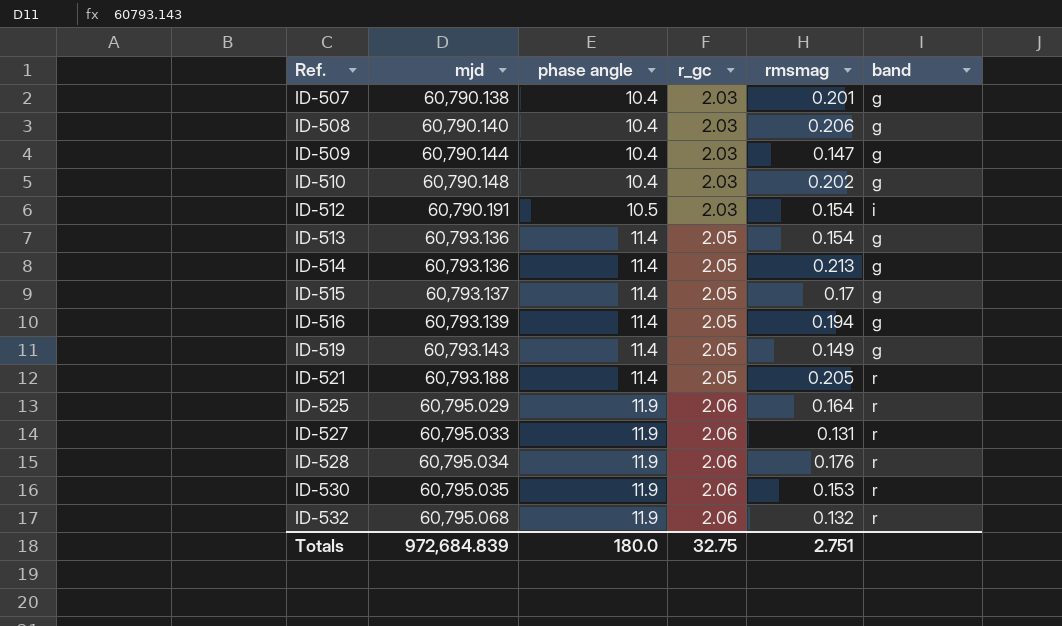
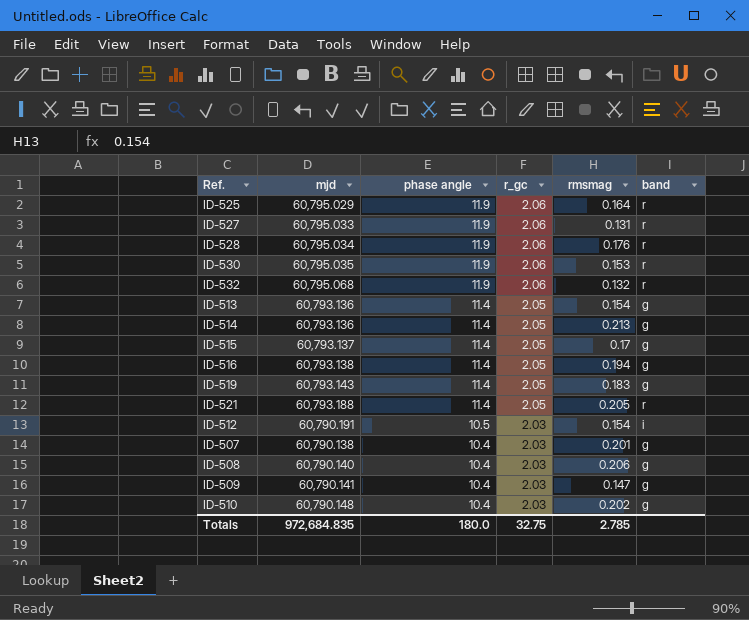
row order: Ref. ascending -> phase angle descending
ID-516 | mjd: 60,793.139 -> 60,793.138
ID-519 | rmsmag: 0.149 -> 0.183
ID-509 | mjd: 60,790.144 -> 60,790.141
Totals | mjd: 972,684.839 -> 972,684.835
Totals | rmsmag: 2.751 -> 2.785

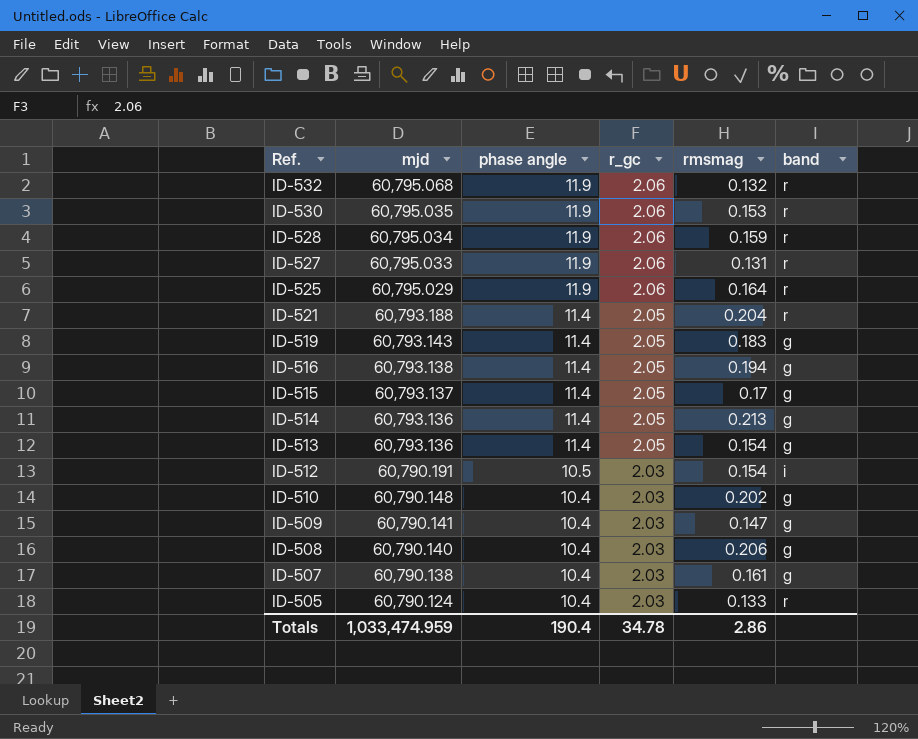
row order: phase angle descending -> Ref. descending
ID-528 | rmsmag: 0.176 -> 0.159
ID-521 | rmsmag: 0.205 -> 0.204
ID-507 | rmsmag: 0.201 -> 0.161
row ID-505: none -> 60,790.124 | 10.4 | 2.03 | 0.133 | r
Totals | mjd: 972,684.835 -> 1,033,474.959
Totals | phase angle: 180.0 -> 190.4
Totals | r_gc: 32.75 -> 34.78
Totals | rmsmag: 2.785 -> 2.86

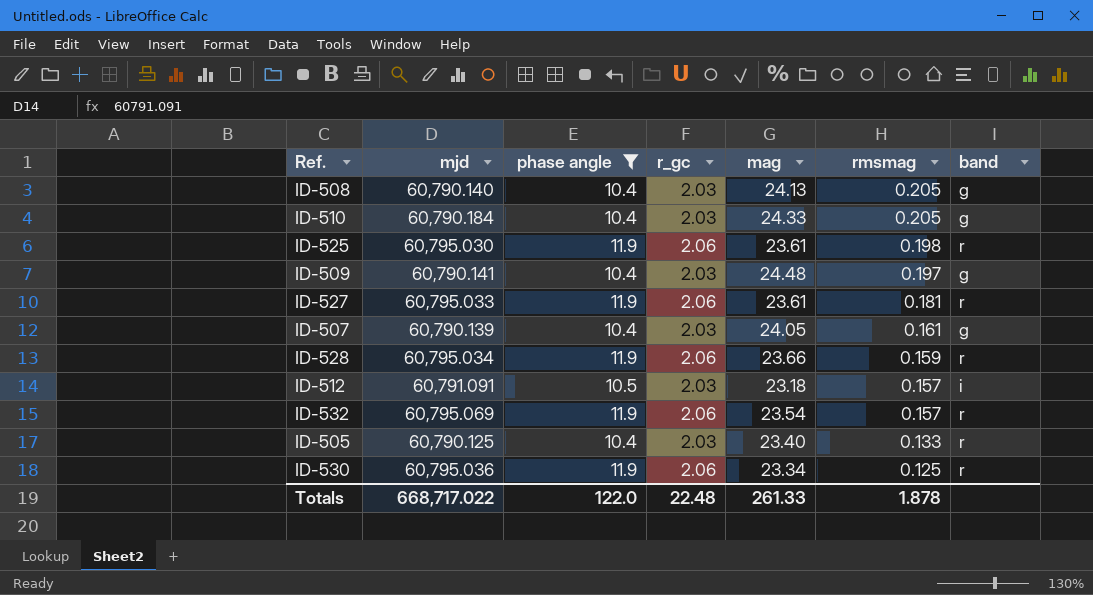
filter: none -> phase angle != 11.4
row order: Ref. descending -> rmsmag descending
column mag | position: none -> 5
ID-508 | rmsmag: 0.206 -> 0.205
ID-510 | mjd: 60,790.148 -> 60,790.184
ID-510 | rmsmag: 0.202 -> 0.205
ID-525 | mjd: 60,795.029 -> 60,795.030
ID-525 | rmsmag: 0.164 -> 0.198
ID-509 | rmsmag: 0.147 -> 0.197
ID-527 | rmsmag: 0.131 -> 0.181
ID-507 | mjd: 60,790.138 -> 60,790.139
ID-512 | mjd: 60,790.191 -> 60,791.091
ID-512 | rmsmag: 0.154 -> 0.157
ID-532 | mjd: 60,795.068 -> 60,795.069
ID-532 | rmsmag: 0.132 -> 0.157
ID-505 | mjd: 60,790.124 -> 60,790.125
ID-530 | mjd: 60,795.035 -> 60,795.036
ID-530 | rmsmag: 0.153 -> 0.125
Totals | mjd: 1,033,474.959 -> 668,717.022
Totals | phase angle: 190.4 -> 122.0
Totals | r_gc: 34.78 -> 22.48
Totals | rmsmag: 2.86 -> 1.878

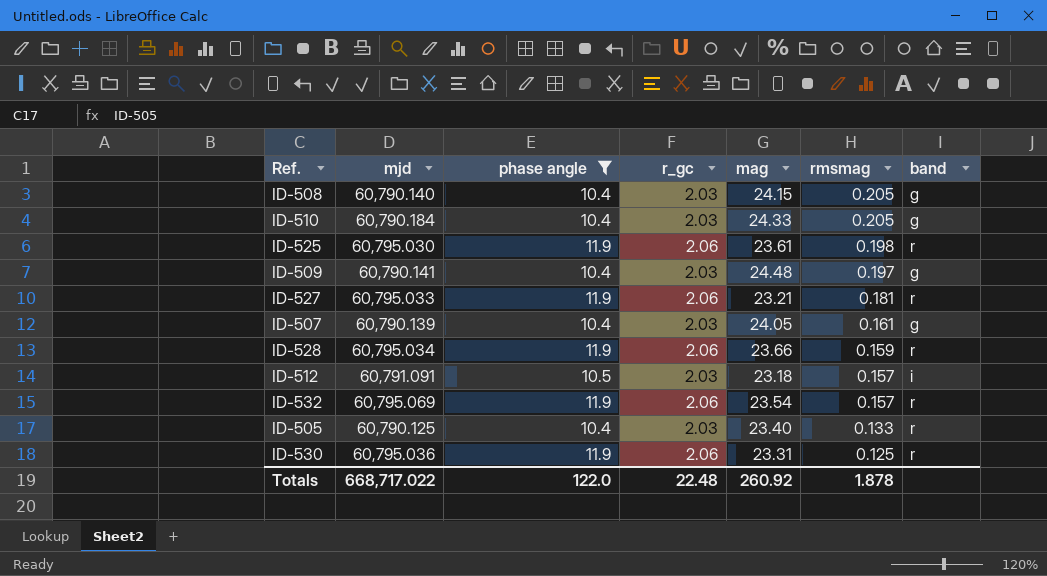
ID-508 | mag: 24.13 -> 24.15
ID-527 | mag: 23.61 -> 23.21
ID-530 | mag: 23.34 -> 23.31
Totals | mag: 261.33 -> 260.92

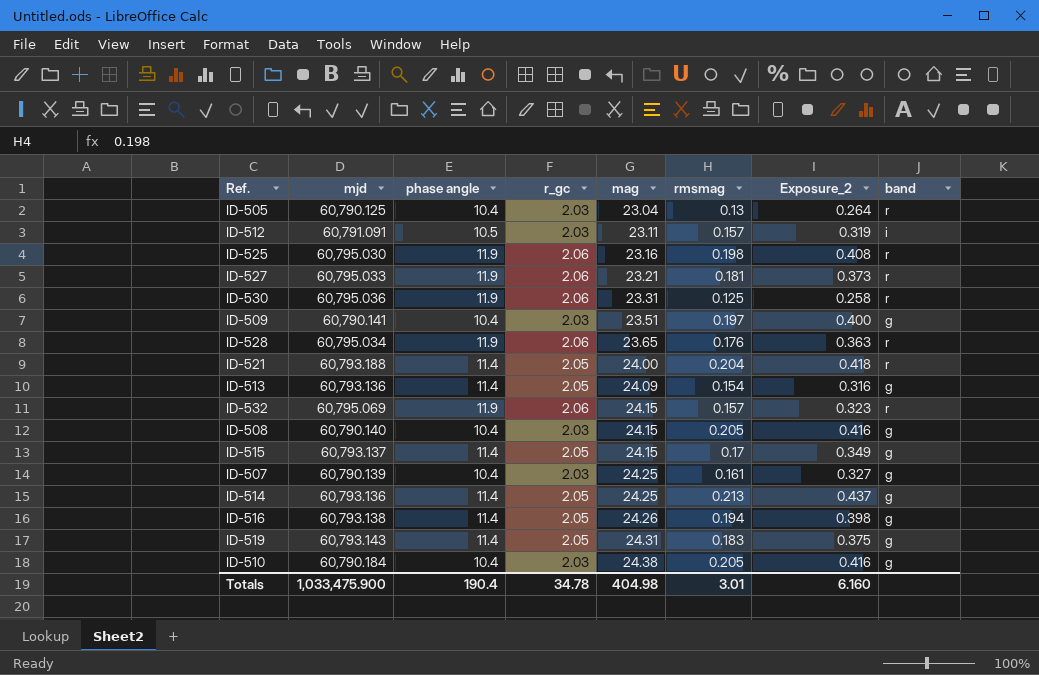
filter: phase angle != 11.4 -> none
row order: rmsmag descending -> mag ascending
column Exposure_2 | formula: none -> [r_gc] * [rmsmag]
ID-505 | mag: 23.40 -> 23.04
ID-505 | rmsmag: 0.133 -> 0.13
ID-512 | mag: 23.18 -> 23.11
ID-525 | mag: 23.61 -> 23.16
ID-509 | mag: 24.48 -> 23.51
ID-528 | mag: 23.66 -> 23.65
ID-528 | rmsmag: 0.159 -> 0.176
ID-532 | mag: 23.54 -> 24.15
ID-507 | mag: 24.05 -> 24.25
ID-510 | mag: 24.33 -> 24.38
Totals | mjd: 668,717.022 -> 1,033,475.900
Totals | phase angle: 122.0 -> 190.4
Totals | r_gc: 22.48 -> 34.78
Totals | mag: 260.92 -> 404.98
Totals | rmsmag: 1.878 -> 3.01

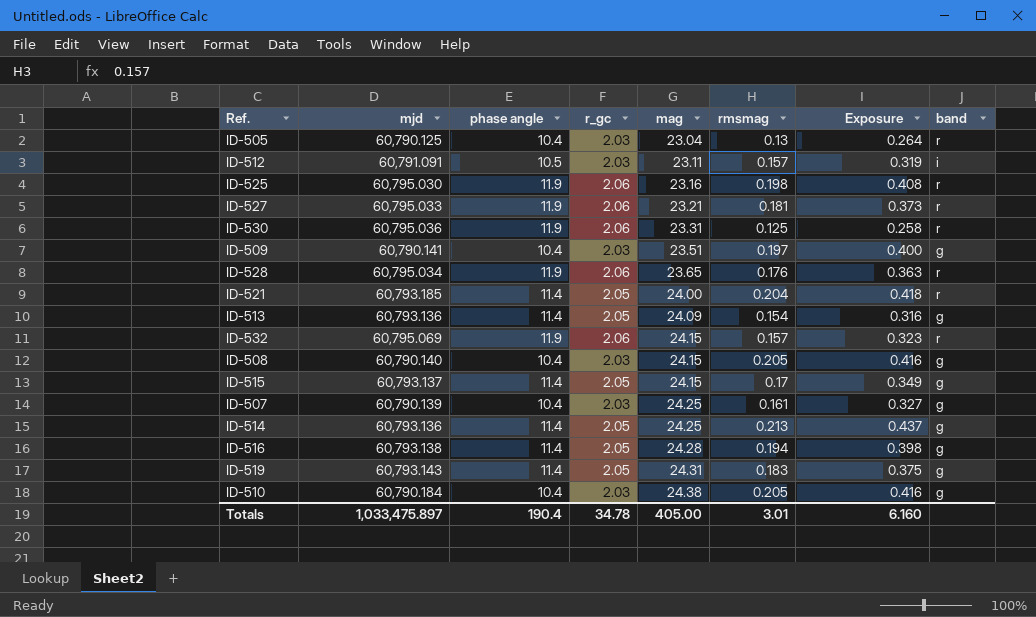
column name: Exposure_2 -> Exposure
ID-521 | mjd: 60,793.188 -> 60,793.185
ID-516 | mag: 24.26 -> 24.28
Totals | mjd: 1,033,475.900 -> 1,033,475.897
Totals | mag: 404.98 -> 405.00

